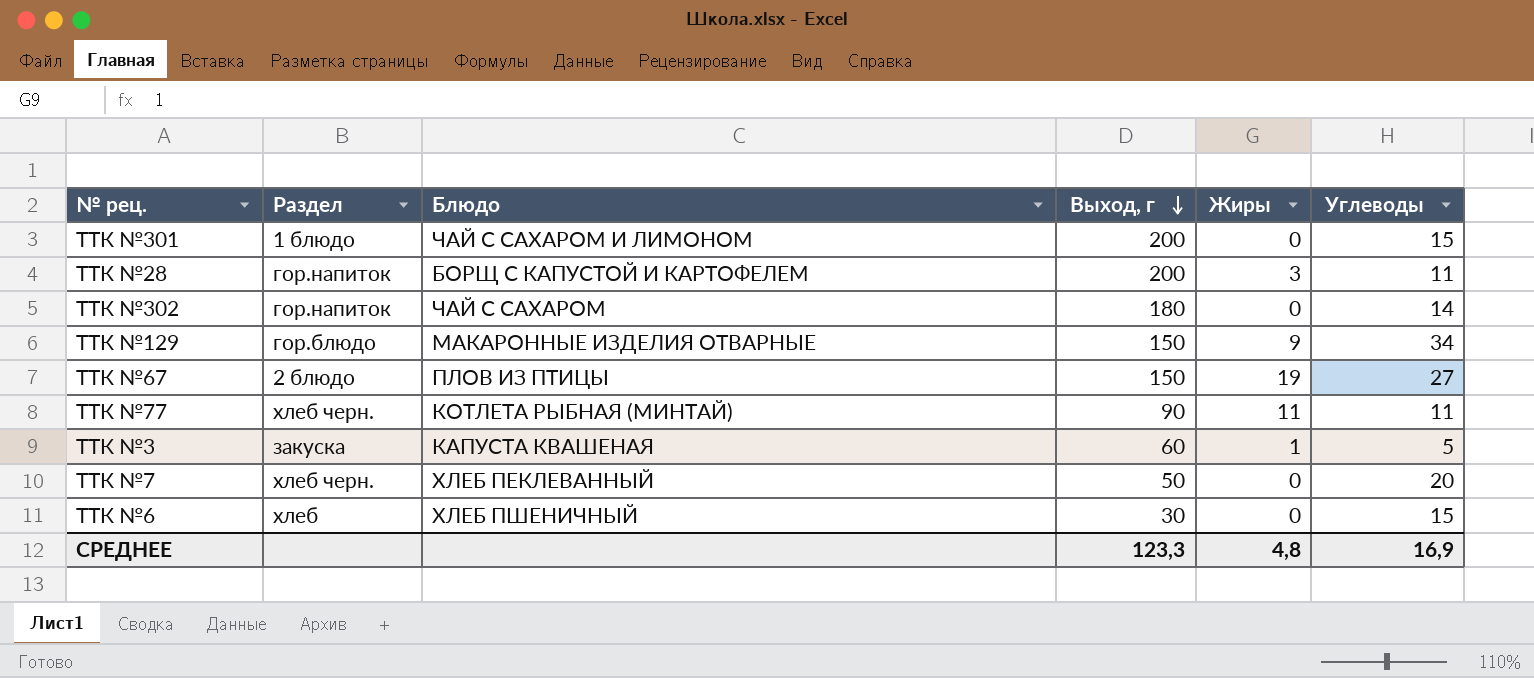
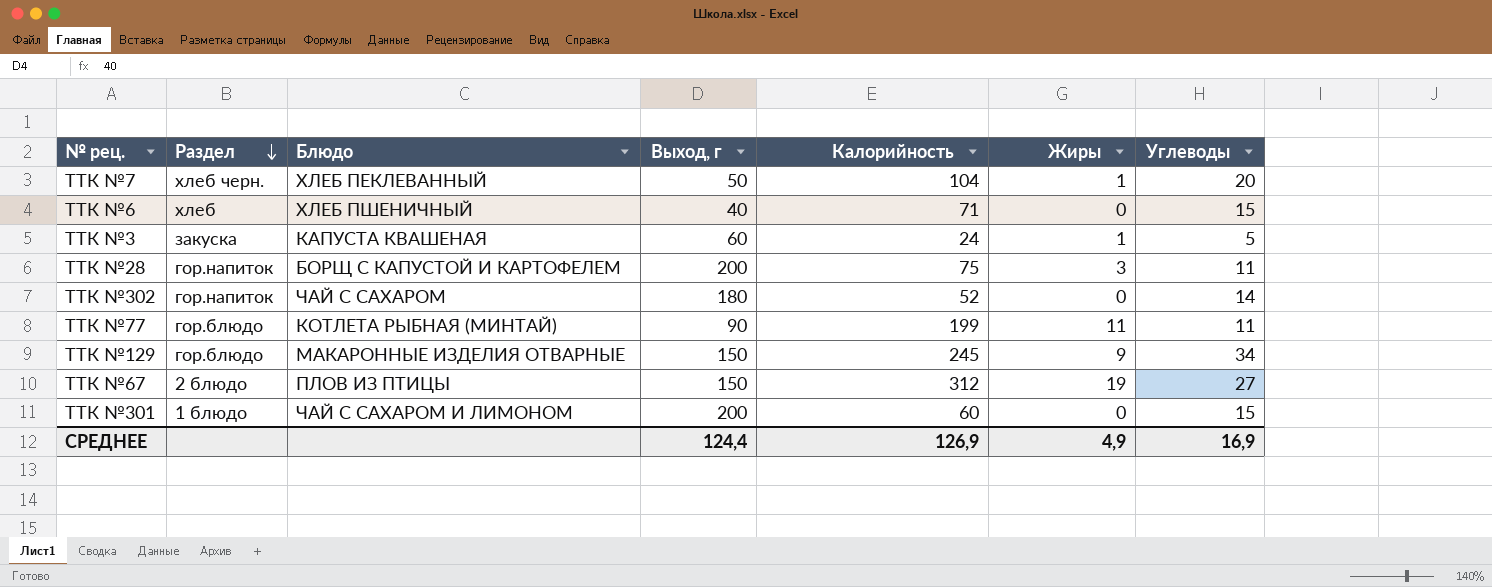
row order: Выход, г descending -> Раздел descending
column Калорийность | position: none -> 5
ТТК №7 | Жиры: 0 -> 1
ТТК №6 | Выход, г: 30 -> 40
ТТК №77 | Раздел: хлеб черн. -> гор.блюдо
СРЕДНЕЕ | Выход, г: 123,3 -> 124,4
СРЕДНЕЕ | Жиры: 4,8 -> 4,9

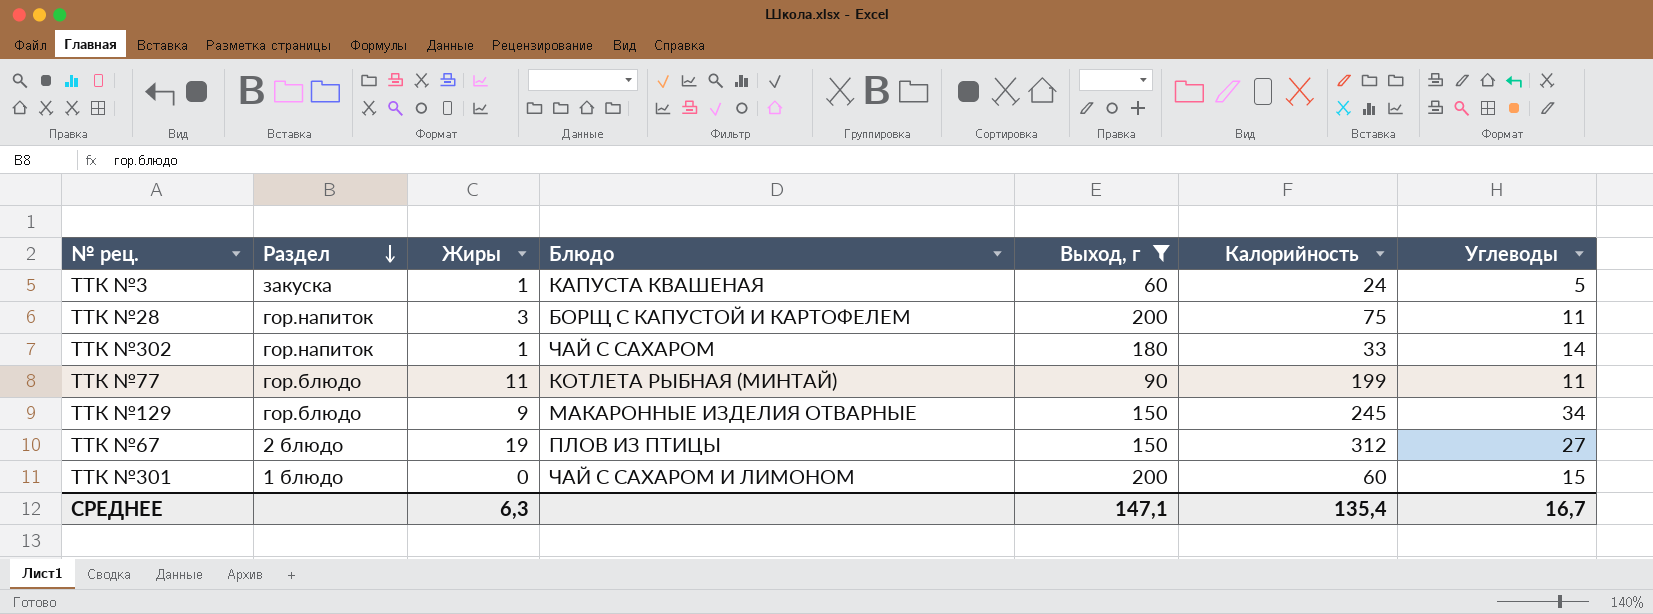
filter: none -> Выход, г >= 60
column Жиры | position: 6 -> 3
ТТК №302 | Жиры: 0 -> 1
ТТК №302 | Калорийность: 52 -> 33
СРЕДНЕЕ | Жиры: 4,9 -> 6,3
СРЕДНЕЕ | Выход, г: 124,4 -> 147,1
СРЕДНЕЕ | Калорийность: 126,9 -> 135,4
СРЕДНЕЕ | Углеводы: 16,9 -> 16,7

